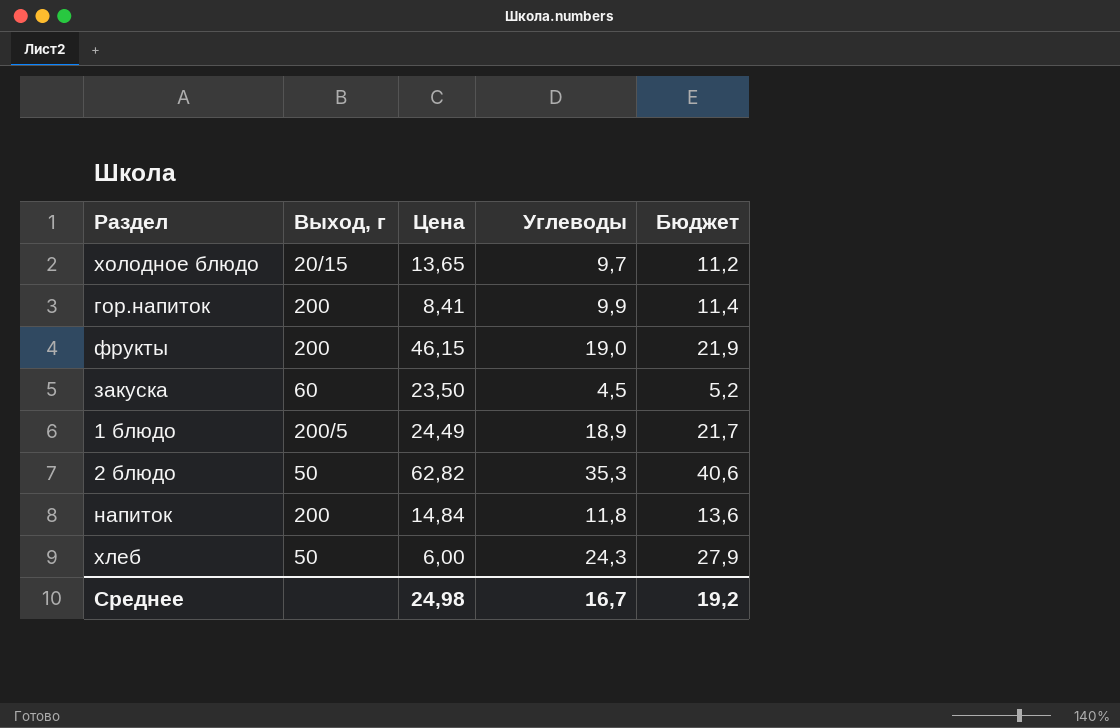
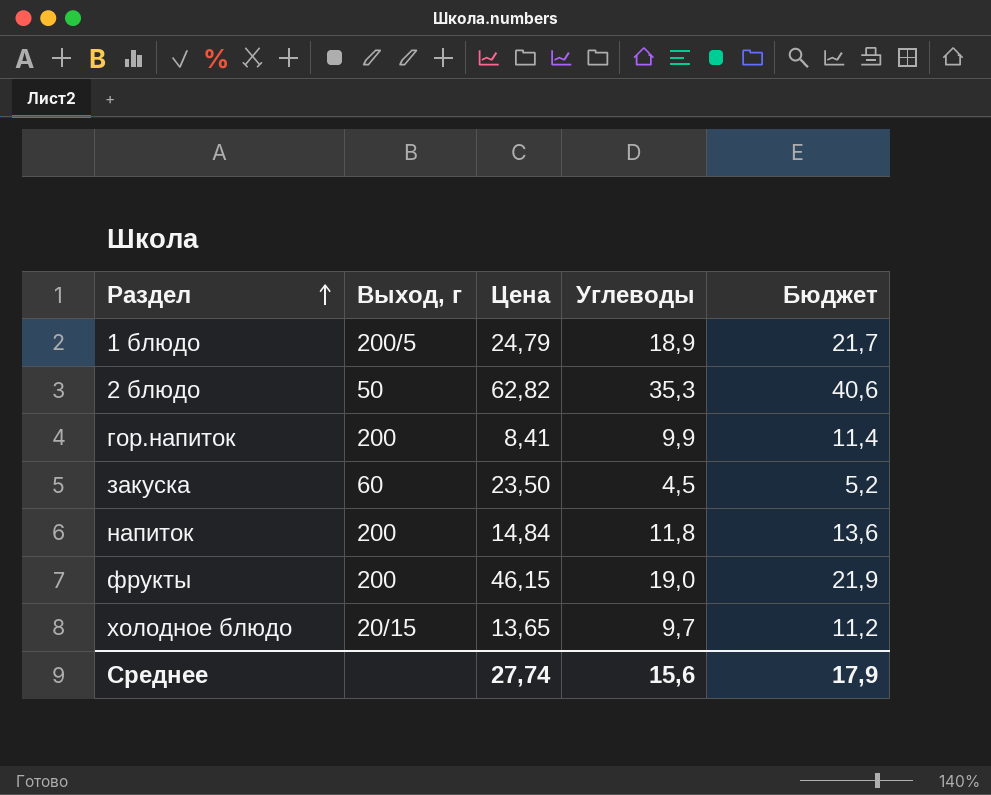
row order: none -> Раздел ascending
row хлеб: 50 | 6,00 | 24,3 | 27,9 -> none
1 блюдо | Цена: 24,49 -> 24,79
Среднее | Цена: 24,98 -> 27,74
Среднее | Углеводы: 16,7 -> 15,6
Среднее | Бюджет: 19,2 -> 17,9

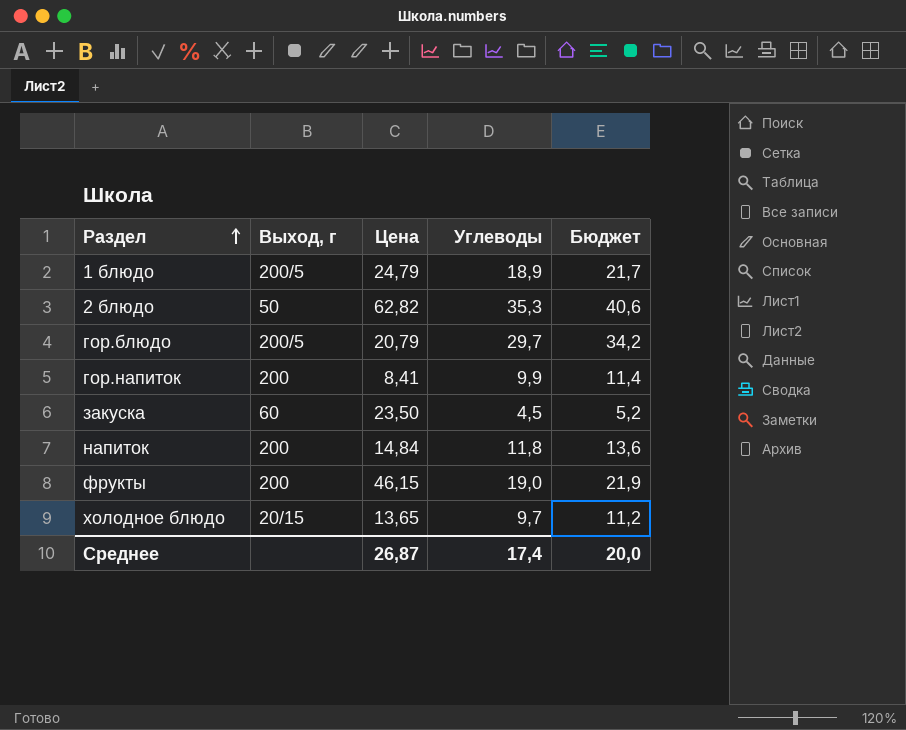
row гор.блюдо: none -> 200/5 | 20,79 | 29,7 | 34,2
Среднее | Цена: 27,74 -> 26,87
Среднее | Углеводы: 15,6 -> 17,4
Среднее | Бюджет: 17,9 -> 20,0

